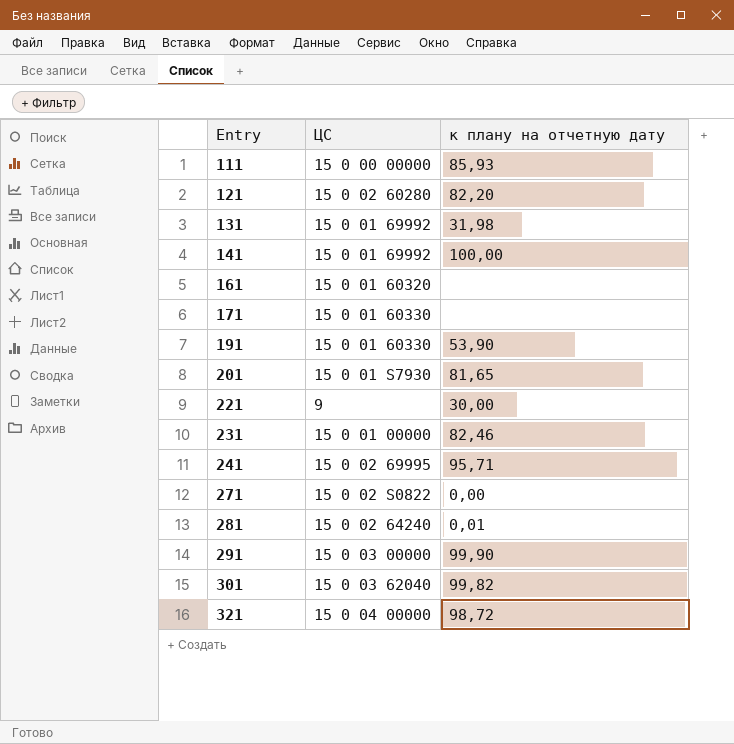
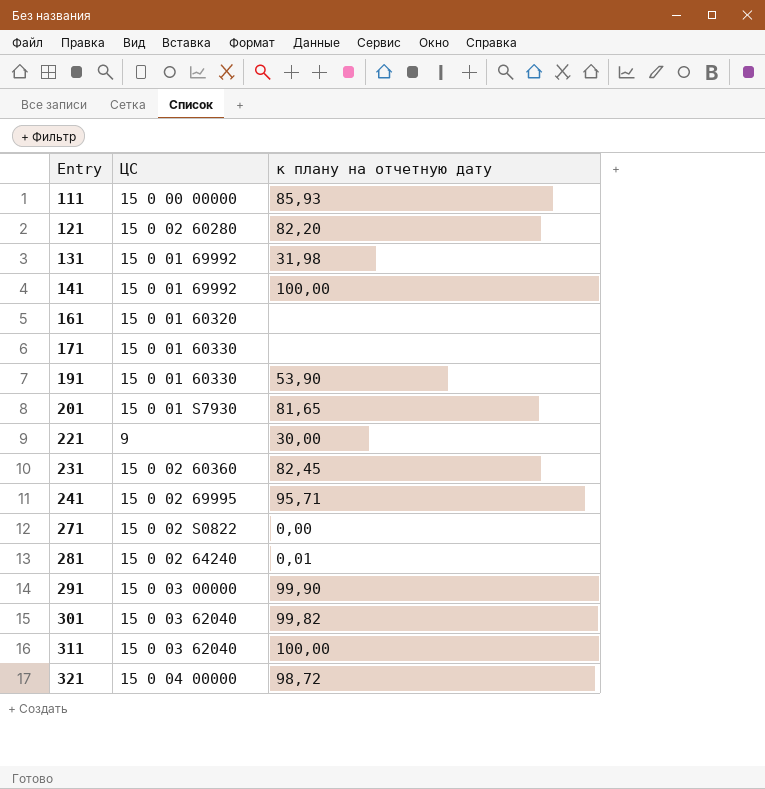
231 | ЦС: 15 0 01 00000 -> 15 0 02 60360
231 | к плану на отчетную дату: 82,46 -> 82,45
row 311: none -> 15 0 03 62040 | 100,00

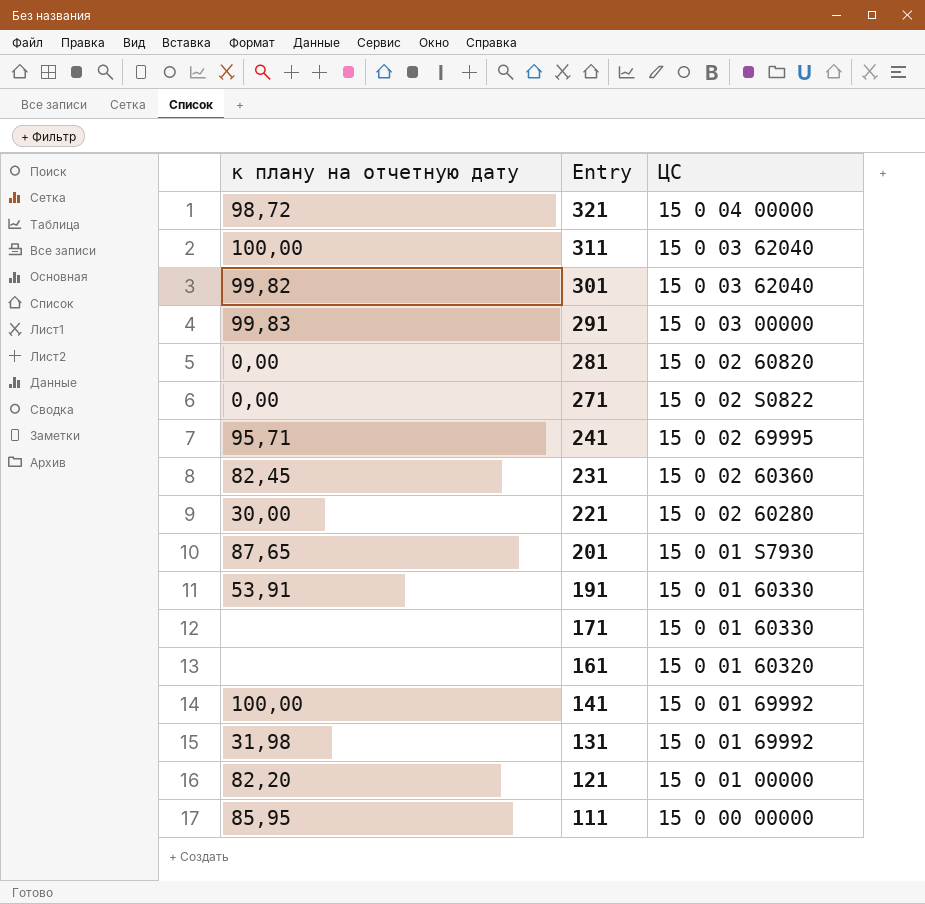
row order: Entry ascending -> Entry descending
column к плану на отчетную дату | position: 3 -> 1
291 | к плану на отчетную дату: 99,90 -> 99,83
281 | к плану на отчетную дату: 0,01 -> 0,00
281 | ЦС: 15 0 02 64240 -> 15 0 02 60820
221 | ЦС: 9 -> 15 0 02 60280
201 | к плану на отчетную дату: 81,65 -> 87,65
191 | к плану на отчетную дату: 53,90 -> 53,91
121 | ЦС: 15 0 02 60280 -> 15 0 01 00000
111 | к плану на отчетную дату: 85,93 -> 85,95

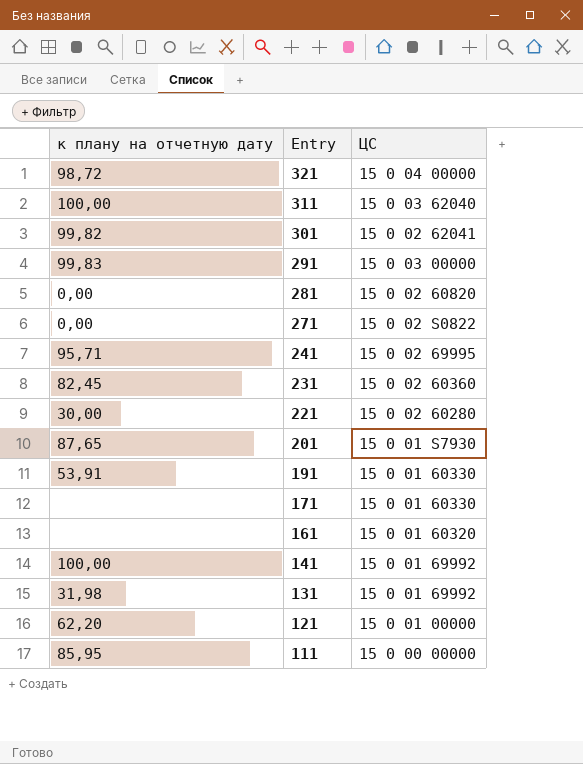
301 | ЦС: 15 0 03 62040 -> 15 0 02 62041
121 | к плану на отчетную дату: 82,20 -> 62,20

